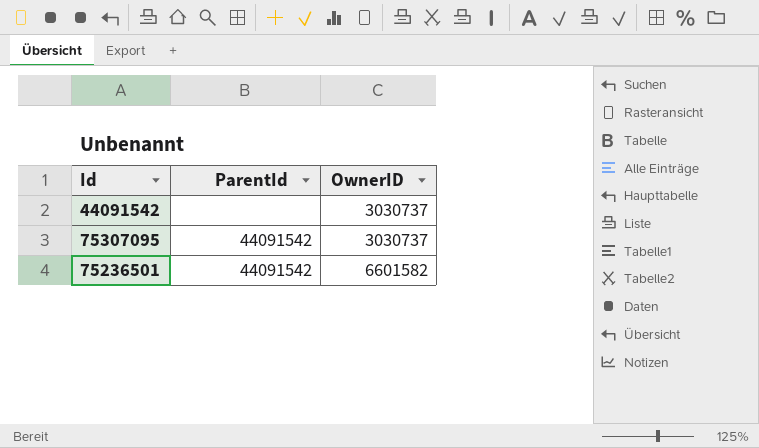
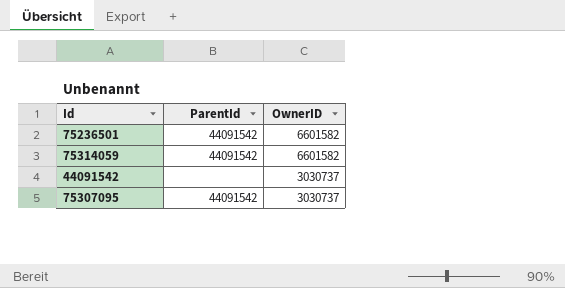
row order: OwnerID ascending -> OwnerID descending
row 75314059: none -> 44091542 | 6601582

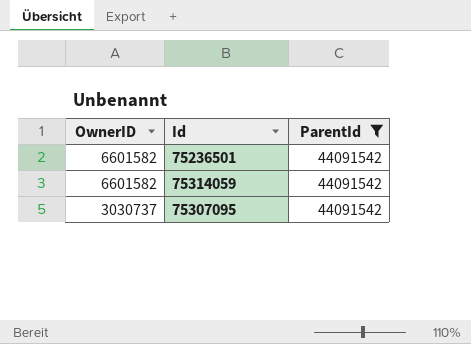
filter: none -> ParentId = 44091542
column OwnerID | position: 3 -> 1

